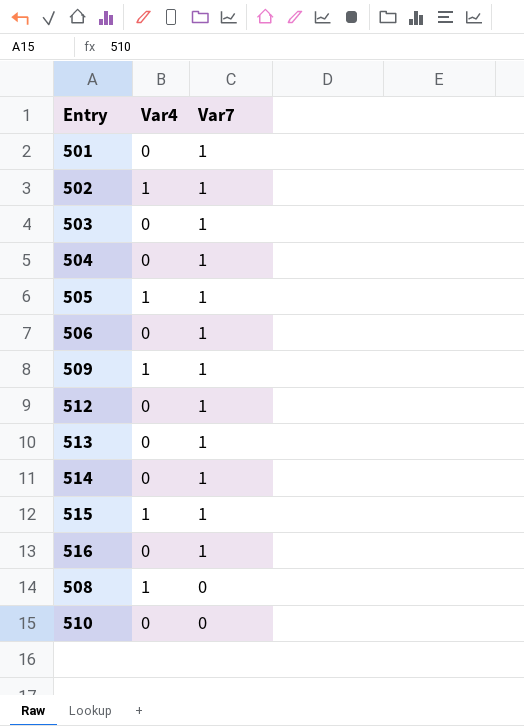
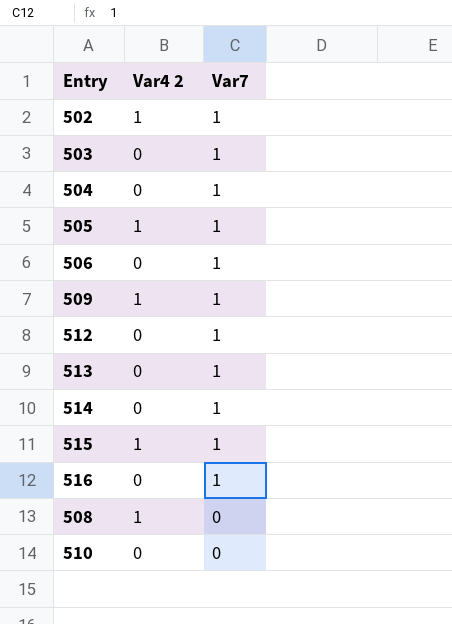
column name: Var4 -> Var4 2
row 501: 0 | 1 -> none

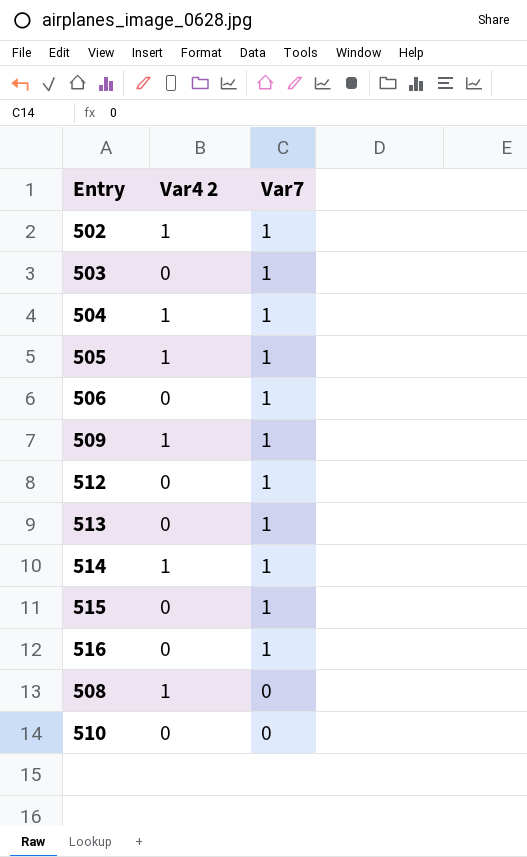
504 | Var4 2: 0 -> 1
514 | Var4 2: 0 -> 1
515 | Var4 2: 1 -> 0

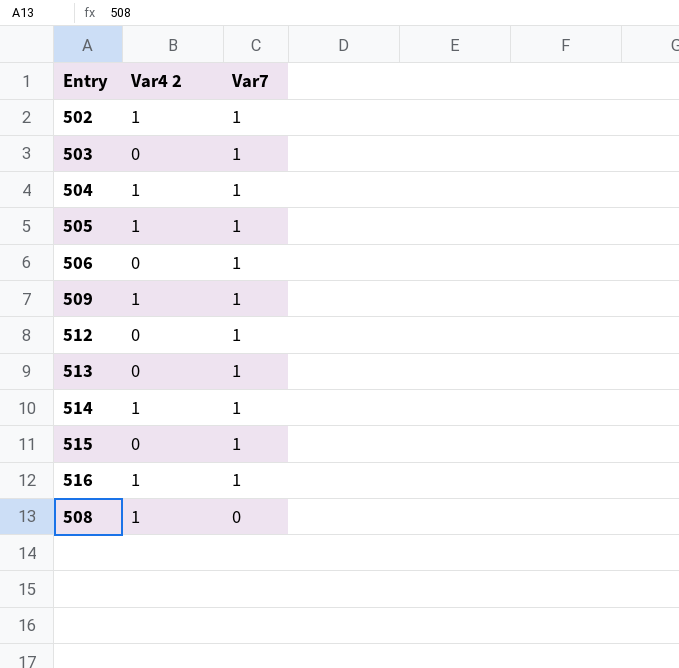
row 510: 0 | 0 -> none
516 | Var4 2: 0 -> 1

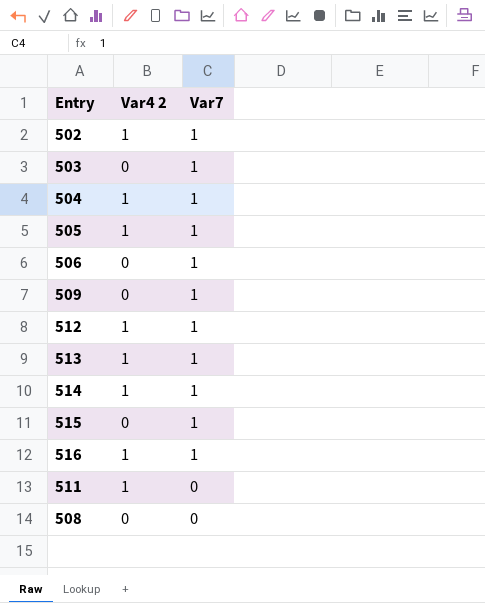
509 | Var4 2: 1 -> 0
512 | Var4 2: 0 -> 1
513 | Var4 2: 0 -> 1
row 511: none -> 1 | 0
508 | Var4 2: 1 -> 0

